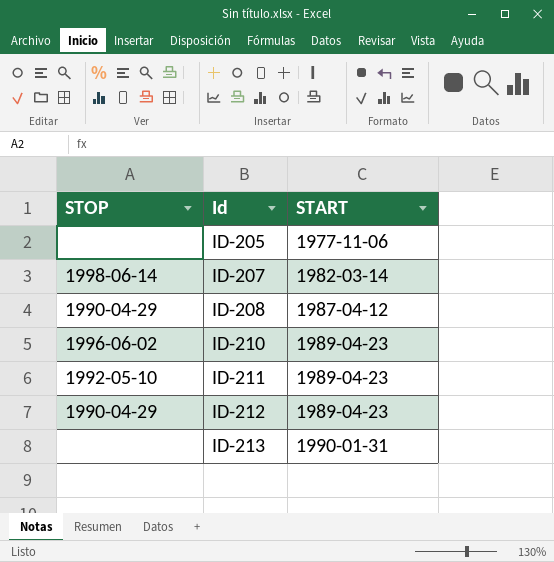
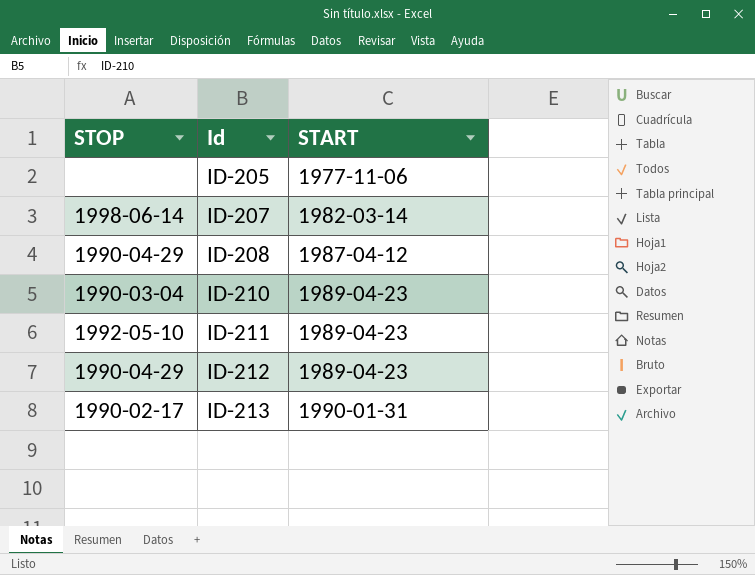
ID-210 | STOP: 1996-06-02 -> 1990-03-04
ID-213 | STOP: none -> 1990-02-17

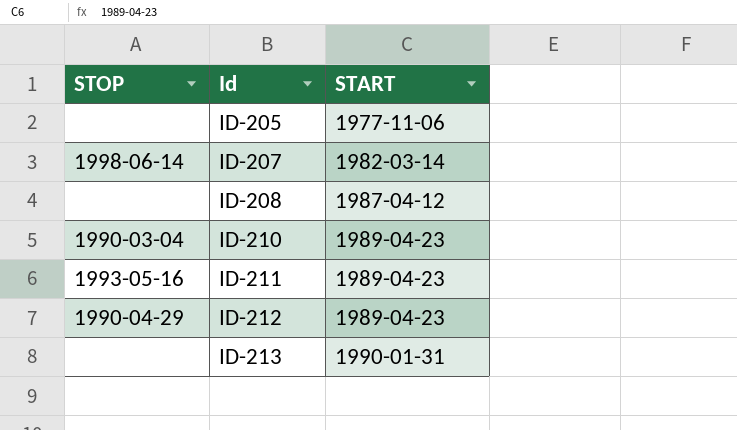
ID-208 | STOP: 1990-04-29 -> none
ID-211 | STOP: 1992-05-10 -> 1993-05-16
ID-213 | STOP: 1990-02-17 -> none

